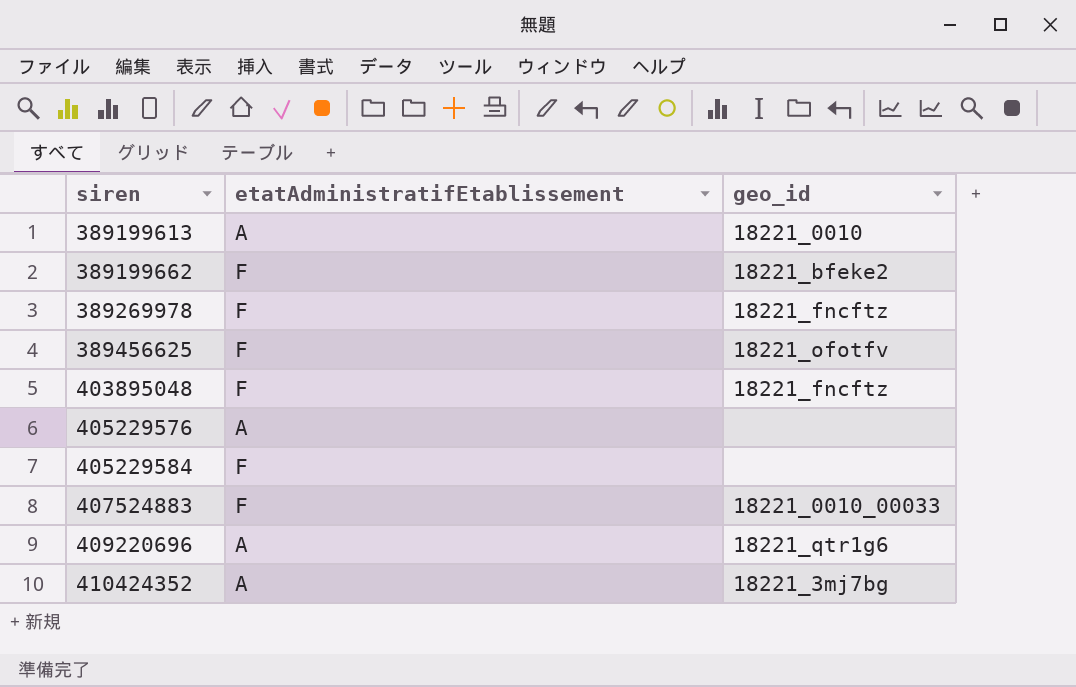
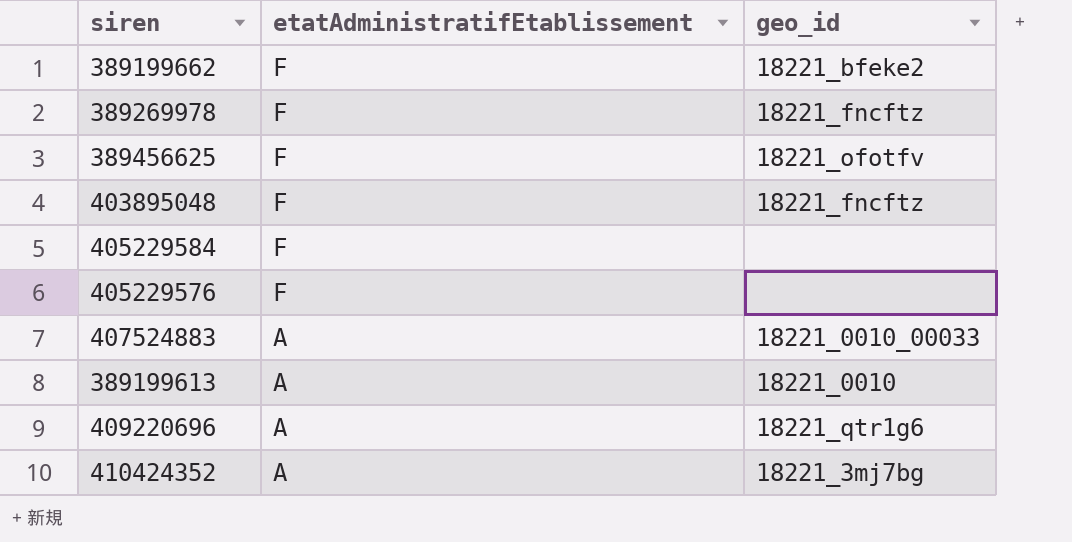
row order: siren ascending -> etatAdministratifEtablissement descending
405229576 | etatAdministratifEtablissement: A -> F
407524883 | etatAdministratifEtablissement: F -> A

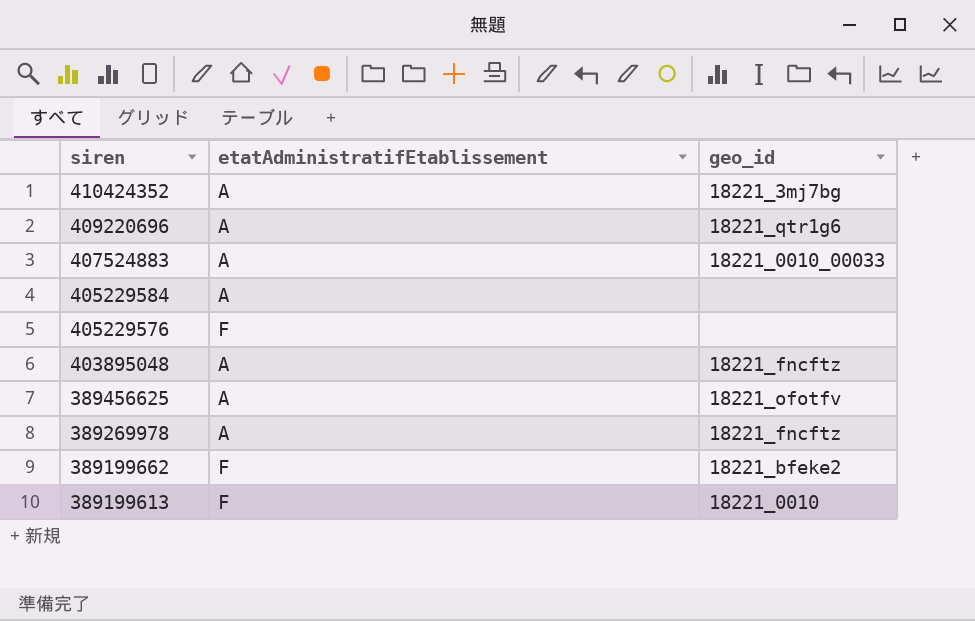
row order: etatAdministratifEtablissement descending -> siren descending
405229584 | etatAdministratifEtablissement: F -> A
403895048 | etatAdministratifEtablissement: F -> A
389456625 | etatAdministratifEtablissement: F -> A
389269978 | etatAdministratifEtablissement: F -> A
389199613 | etatAdministratifEtablissement: A -> F

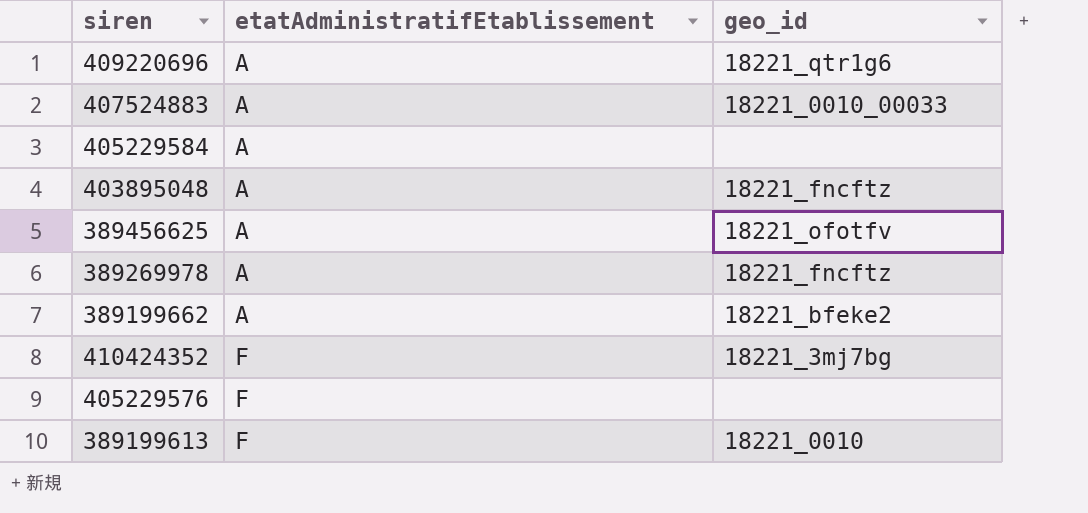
row order: siren descending -> etatAdministratifEtablissement ascending
389199662 | etatAdministratifEtablissement: F -> A
410424352 | etatAdministratifEtablissement: A -> F

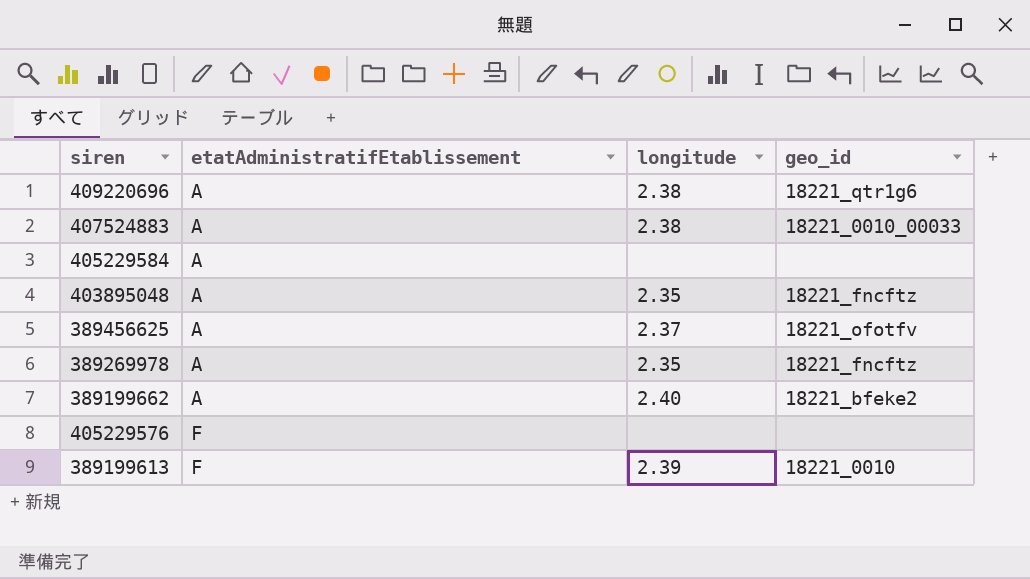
column longitude | position: none -> 3
row 410424352: F | 18221_3mj7bg -> none

